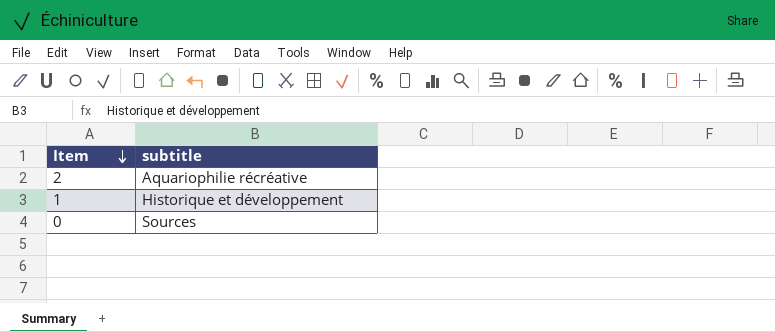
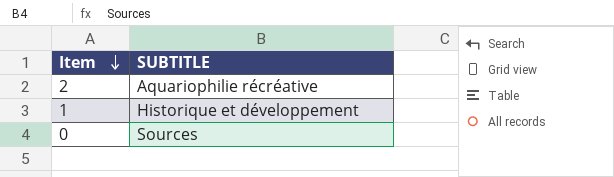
column name: subtitle -> SUBTITLE

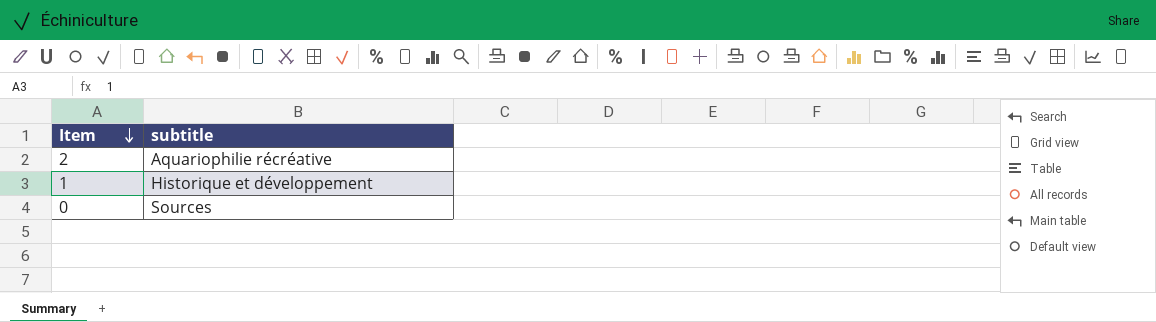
column name: SUBTITLE -> subtitle

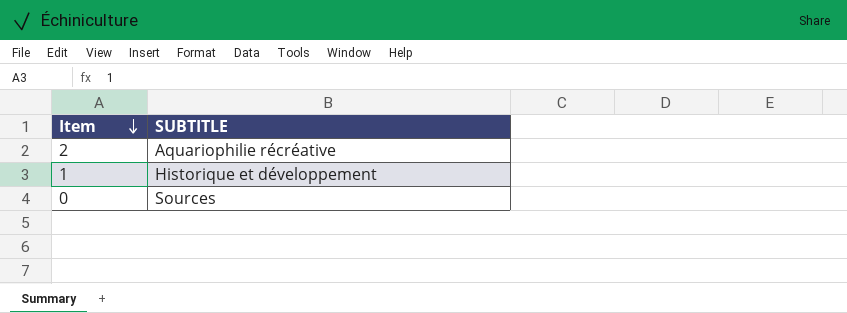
column name: subtitle -> SUBTITLE

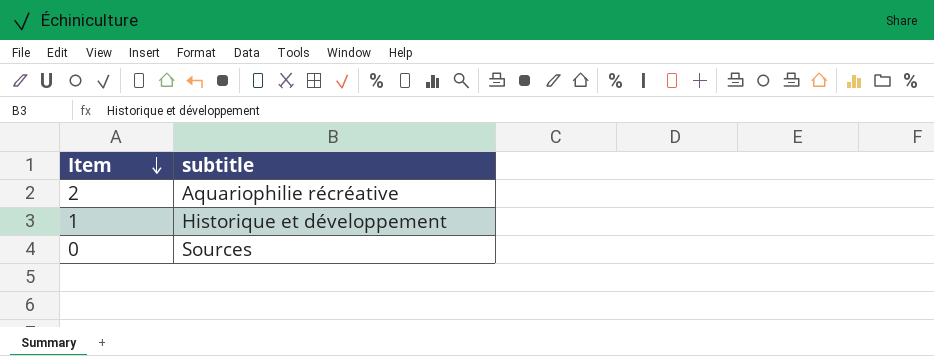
column name: SUBTITLE -> subtitle

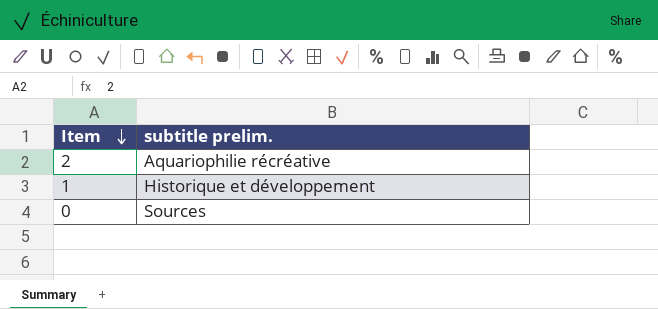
column name: subtitle -> subtitle prelim.

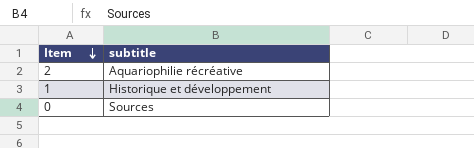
column name: subtitle prelim. -> subtitle

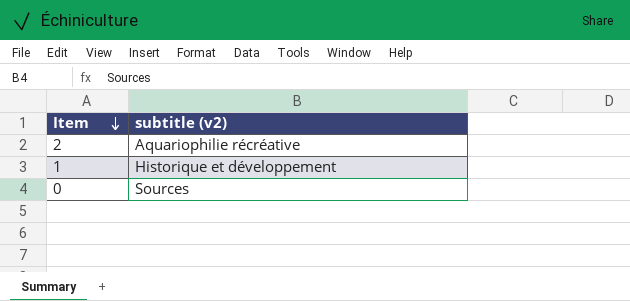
column name: subtitle -> subtitle (v2)

